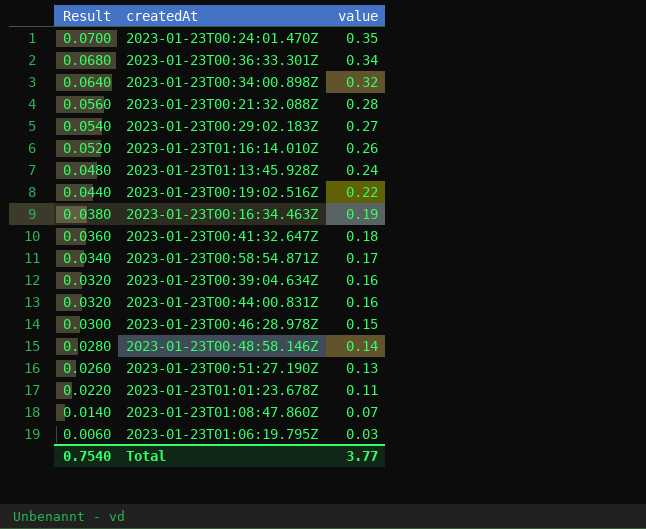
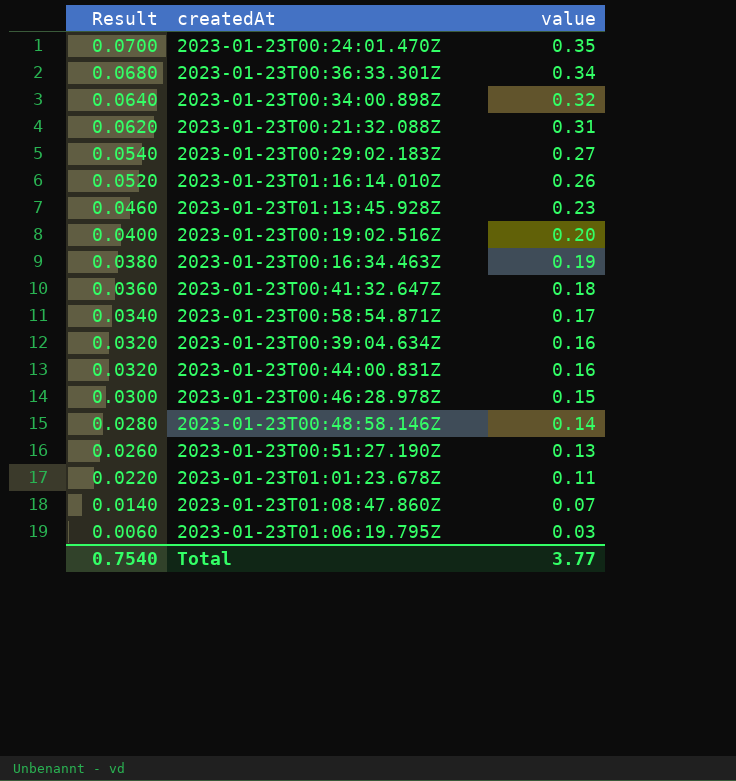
2023-01-23T00:21:32.088Z | Result: 0.0560 -> 0.0620
2023-01-23T00:21:32.088Z | value: 0.28 -> 0.31
2023-01-23T01:13:45.928Z | Result: 0.0480 -> 0.0460
2023-01-23T01:13:45.928Z | value: 0.24 -> 0.23
2023-01-23T00:19:02.516Z | Result: 0.0440 -> 0.0400
2023-01-23T00:19:02.516Z | value: 0.22 -> 0.20

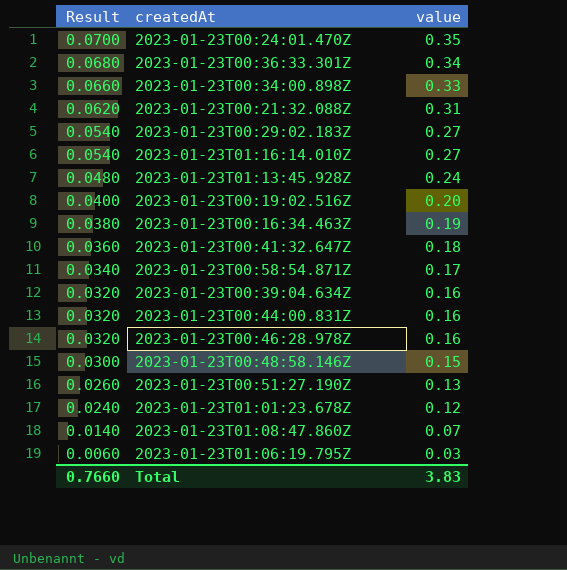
2023-01-23T00:34:00.898Z | Result: 0.0640 -> 0.0660
2023-01-23T00:34:00.898Z | value: 0.32 -> 0.33
2023-01-23T01:16:14.010Z | Result: 0.0520 -> 0.0540
2023-01-23T01:16:14.010Z | value: 0.26 -> 0.27
2023-01-23T01:13:45.928Z | Result: 0.0460 -> 0.0480
2023-01-23T01:13:45.928Z | value: 0.23 -> 0.24
2023-01-23T00:46:28.978Z | Result: 0.0300 -> 0.0320
2023-01-23T00:46:28.978Z | value: 0.15 -> 0.16
2023-01-23T00:48:58.146Z | Result: 0.0280 -> 0.0300
2023-01-23T00:48:58.146Z | value: 0.14 -> 0.15
2023-01-23T01:01:23.678Z | Result: 0.0220 -> 0.0240
2023-01-23T01:01:23.678Z | value: 0.11 -> 0.12
Total | Result: 0.7540 -> 0.7660
Total | value: 3.77 -> 3.83

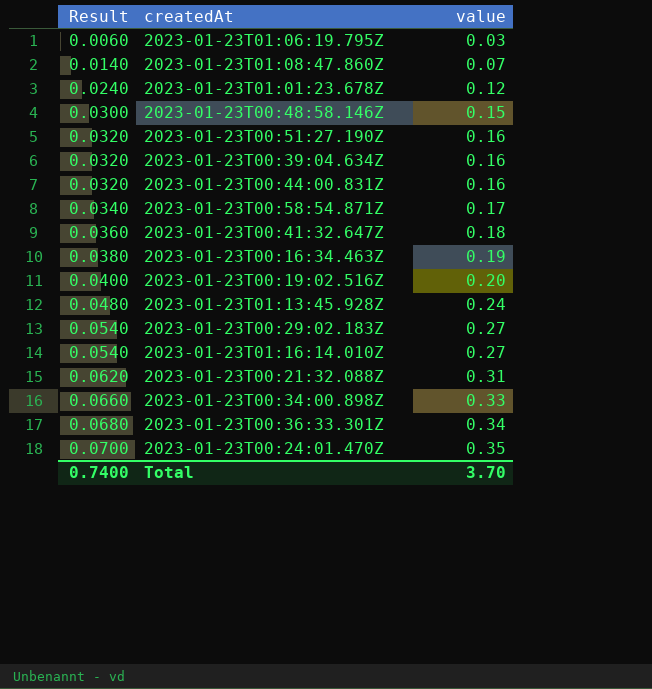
row order: Result descending -> Result ascending
row 2023-01-23T00:46:28.978Z: 0.0320 | 0.16 -> none
2023-01-23T00:51:27.190Z | Result: 0.0260 -> 0.0320
2023-01-23T00:51:27.190Z | value: 0.13 -> 0.16
Total | Result: 0.7660 -> 0.7400
Total | value: 3.83 -> 3.70

